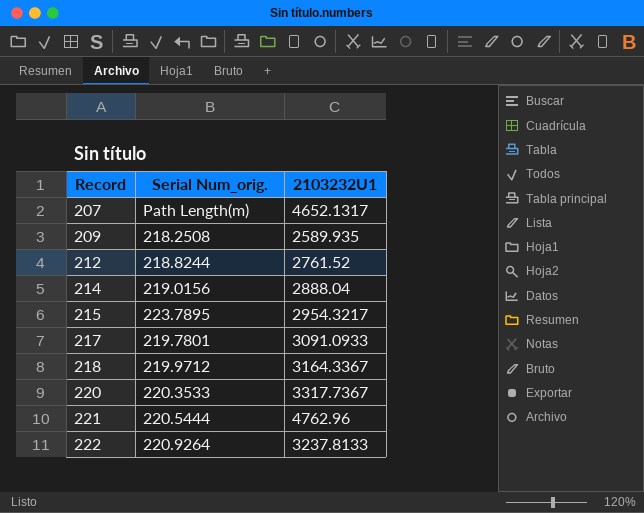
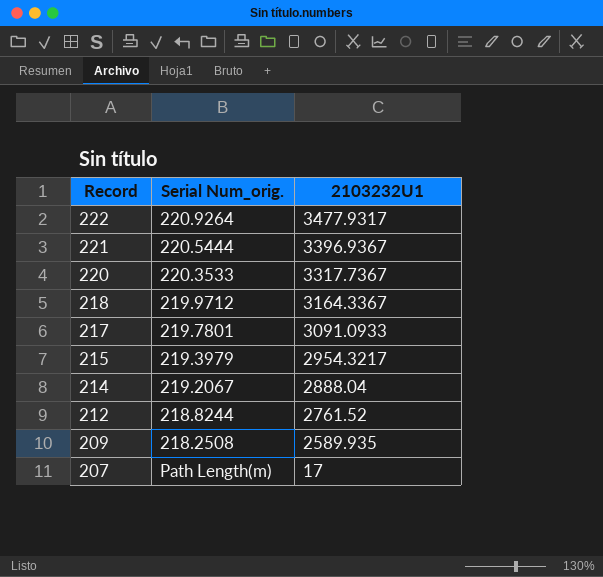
row order: Record ascending -> Record descending
222 | 2103232U1: 3237.8133 -> 3477.9317
221 | 2103232U1: 4762.96 -> 3396.9367
215 | Serial Num_orig.: 223.7895 -> 219.3979
214 | Serial Num_orig.: 219.0156 -> 219.2067
207 | 2103232U1: 4652.1317 -> 17

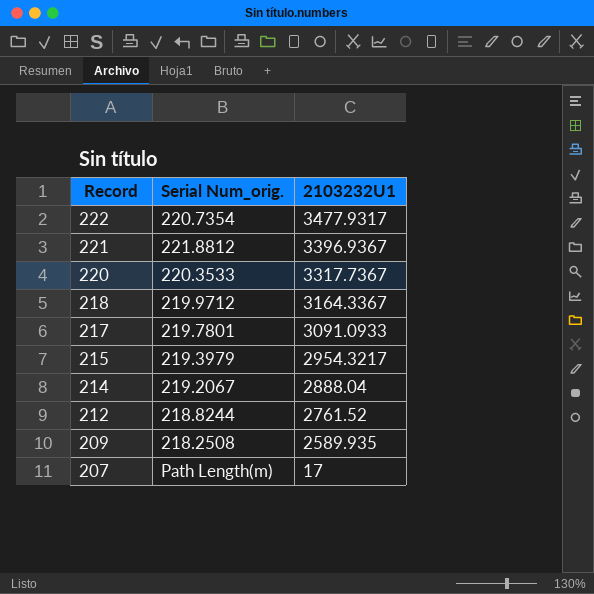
222 | Serial Num_orig.: 220.9264 -> 220.7354
221 | Serial Num_orig.: 220.5444 -> 221.8812

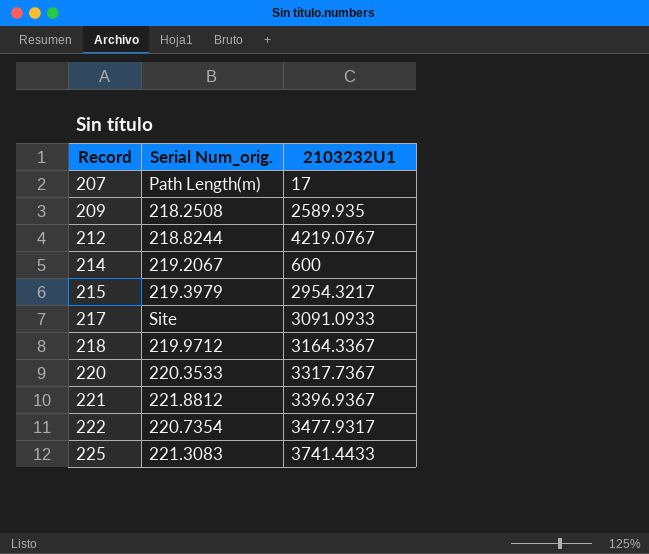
row order: Record descending -> Record ascending
212 | 2103232U1: 2761.52 -> 4219.0767
214 | 2103232U1: 2888.04 -> 600
217 | Serial Num_orig.: 219.7801 -> Site
row 225: none -> 221.3083 | 3741.4433

